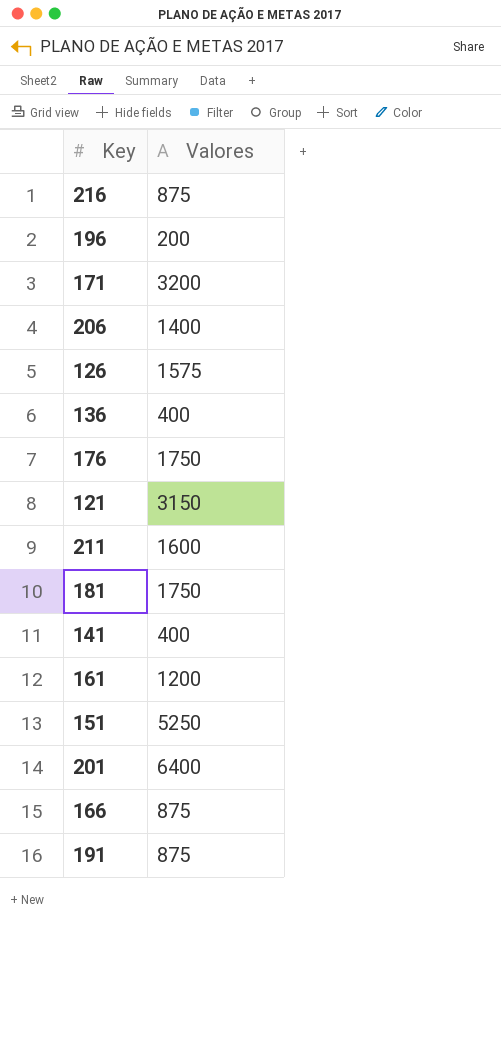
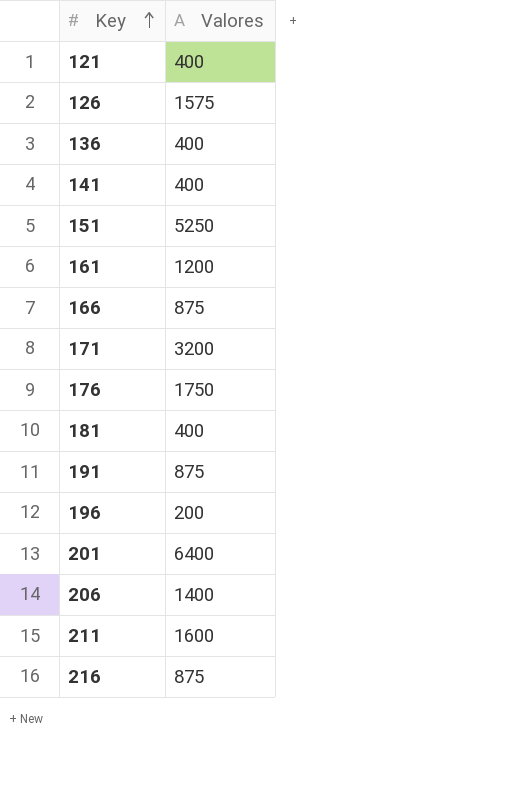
row order: none -> Key ascending
121 | Valores: 3150 -> 400
181 | Valores: 1750 -> 400

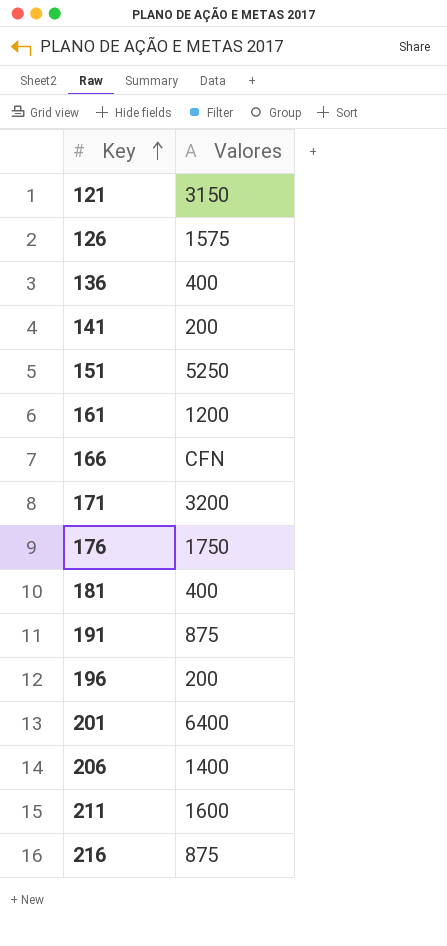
121 | Valores: 400 -> 3150
141 | Valores: 400 -> 200
166 | Valores: 875 -> CFN

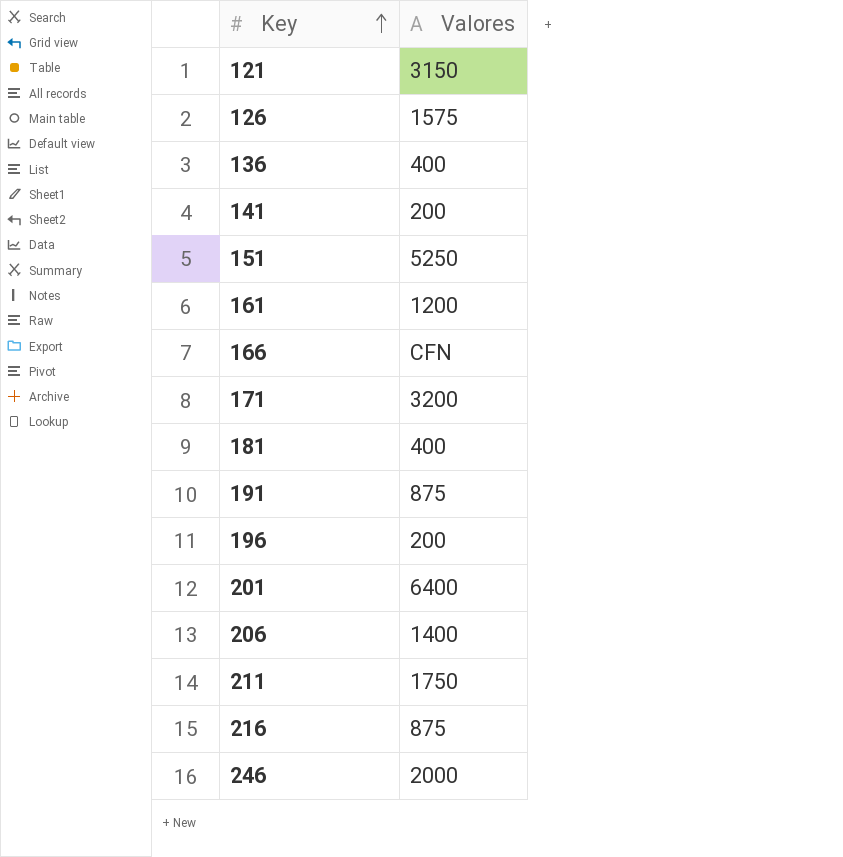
row 176: 1750 -> none
211 | Valores: 1600 -> 1750
row 246: none -> 2000

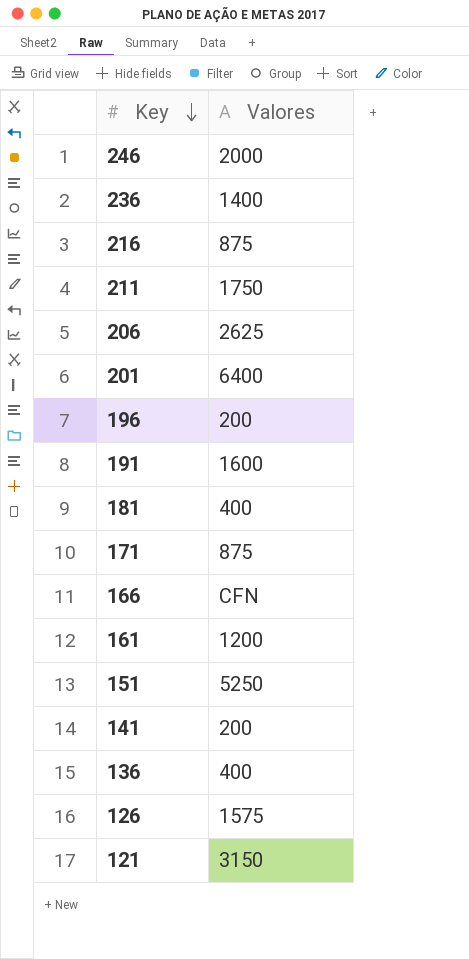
row order: Key ascending -> Key descending
row 236: none -> 1400
206 | Valores: 1400 -> 2625
191 | Valores: 875 -> 1600
171 | Valores: 3200 -> 875

